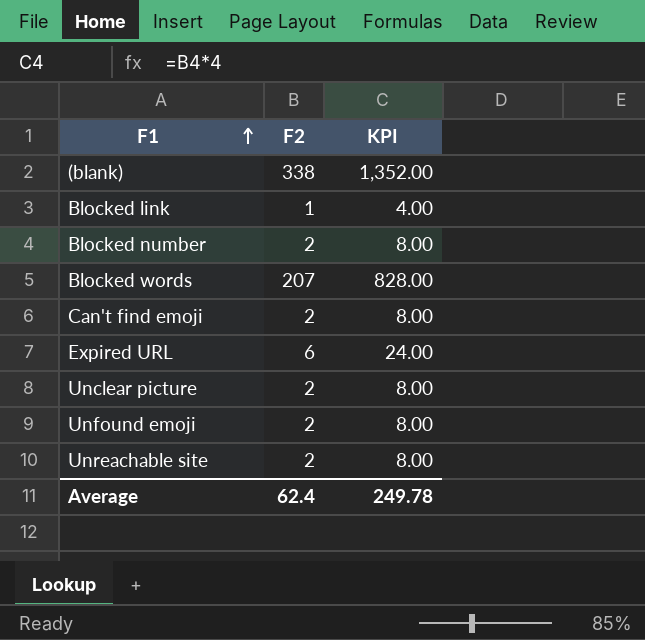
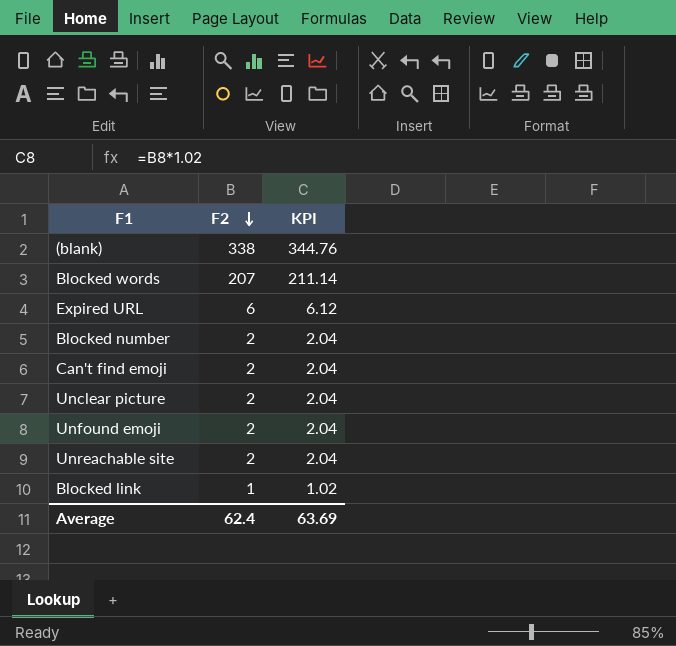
row order: F1 ascending -> F2 descending
column KPI | formula: [F2] * 4 -> [F2] * 1.02
Average | KPI: 249.78 -> 63.69

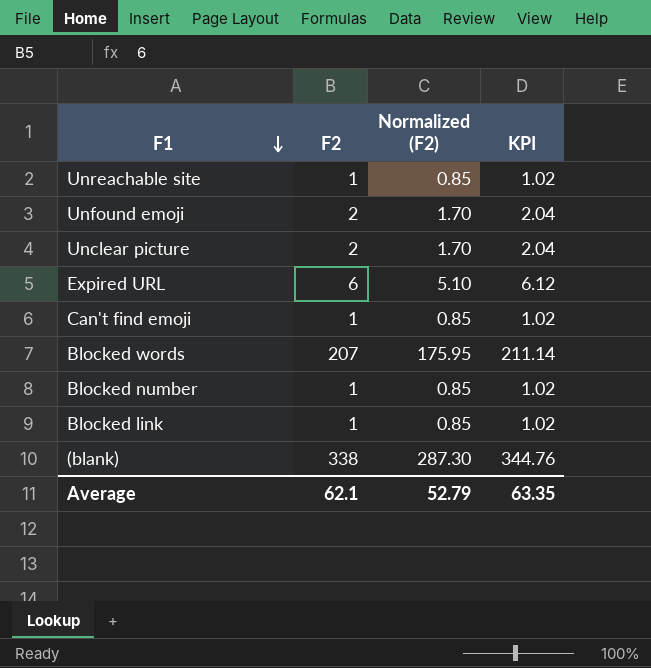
row order: F2 descending -> F1 descending
column Normalized (F2) | formula: none -> [F2] * 0.85
Unreachable site | F2: 2 -> 1
Unreachable site | KPI: 2.04 -> 1.02
Can't find emoji | F2: 2 -> 1
Can't find emoji | KPI: 2.04 -> 1.02
Blocked number | F2: 2 -> 1
Blocked number | KPI: 2.04 -> 1.02
Average | F2: 62.4 -> 62.1
Average | KPI: 63.69 -> 63.35

